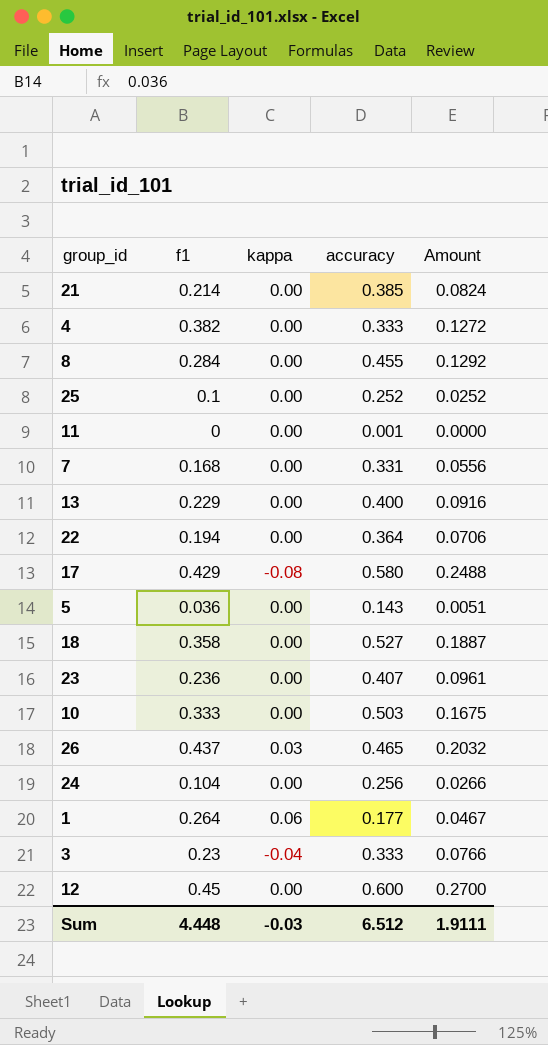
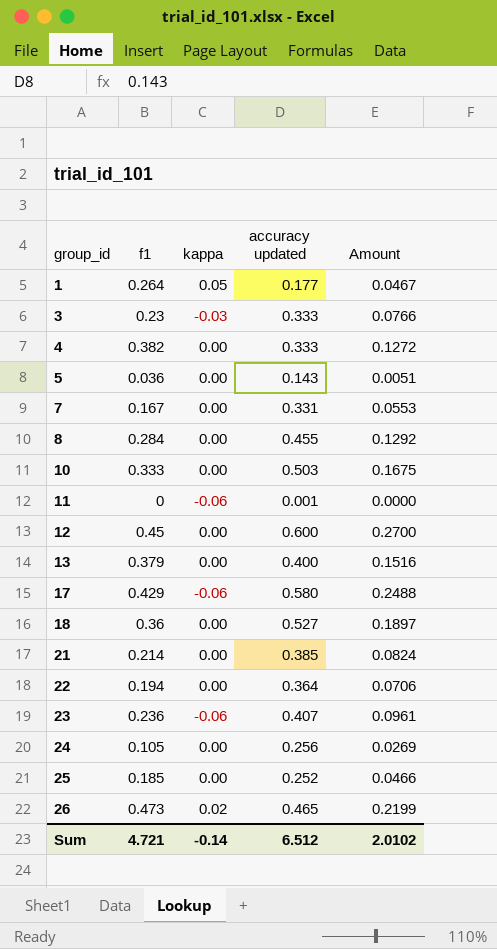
row order: none -> group_id ascending
column name: accuracy -> accuracy updated
1 | kappa: 0.06 -> 0.05
3 | kappa: -0.04 -> -0.03
7 | f1: 0.168 -> 0.167
7 | Amount: 0.0556 -> 0.0553
11 | kappa: 0.00 -> -0.06
13 | f1: 0.229 -> 0.379
13 | Amount: 0.0916 -> 0.1516
17 | kappa: -0.08 -> -0.06
18 | f1: 0.358 -> 0.36
18 | Amount: 0.1887 -> 0.1897
23 | kappa: 0.00 -> -0.06
24 | f1: 0.104 -> 0.105
24 | Amount: 0.0266 -> 0.0269
25 | f1: 0.1 -> 0.185
25 | Amount: 0.0252 -> 0.0466
26 | f1: 0.437 -> 0.473
26 | kappa: 0.03 -> 0.02
26 | Amount: 0.2032 -> 0.2199
Sum | f1: 4.448 -> 4.721
Sum | kappa: -0.03 -> -0.14
Sum | Amount: 1.9111 -> 2.0102

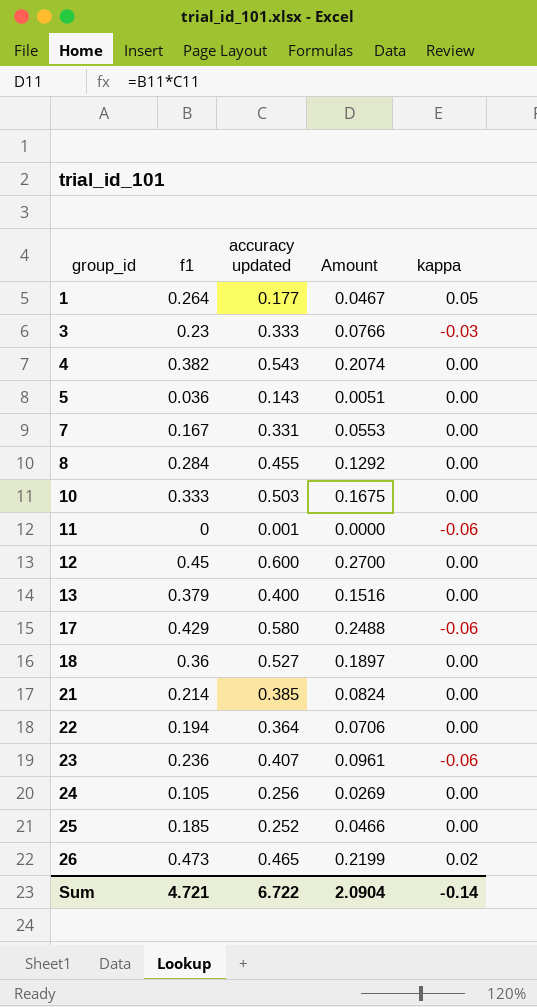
column kappa | position: 3 -> 5
4 | accuracy updated: 0.333 -> 0.543
4 | Amount: 0.1272 -> 0.2074
Sum | accuracy updated: 6.512 -> 6.722
Sum | Amount: 2.0102 -> 2.0904

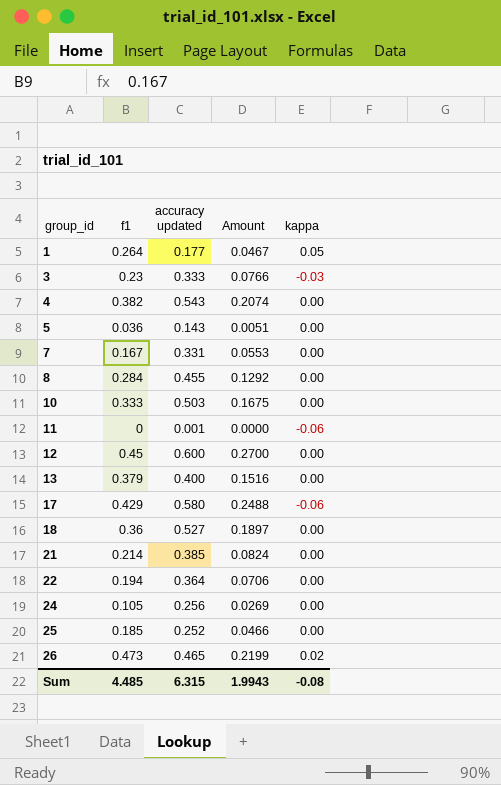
row 23: 0.236 | 0.407 | 0.0961 | -0.06 -> none
Sum | f1: 4.721 -> 4.485
Sum | accuracy updated: 6.722 -> 6.315
Sum | Amount: 2.0904 -> 1.9943
Sum | kappa: -0.14 -> -0.08

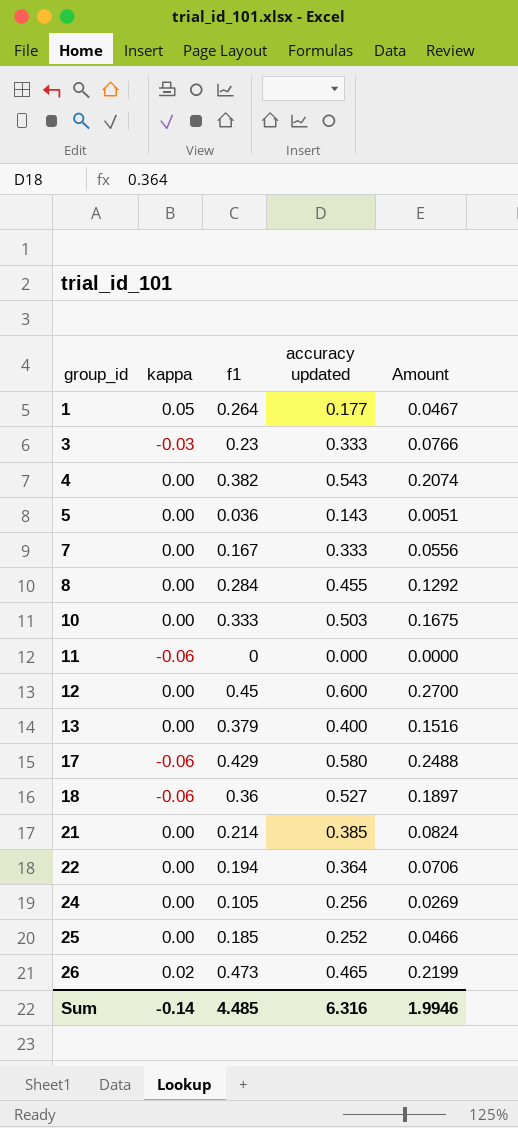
column kappa | position: 5 -> 2
7 | accuracy updated: 0.331 -> 0.333
7 | Amount: 0.0553 -> 0.0556
11 | accuracy updated: 0.001 -> 0.000
18 | kappa: 0.00 -> -0.06
Sum | kappa: -0.08 -> -0.14
Sum | accuracy updated: 6.315 -> 6.316
Sum | Amount: 1.9943 -> 1.9946

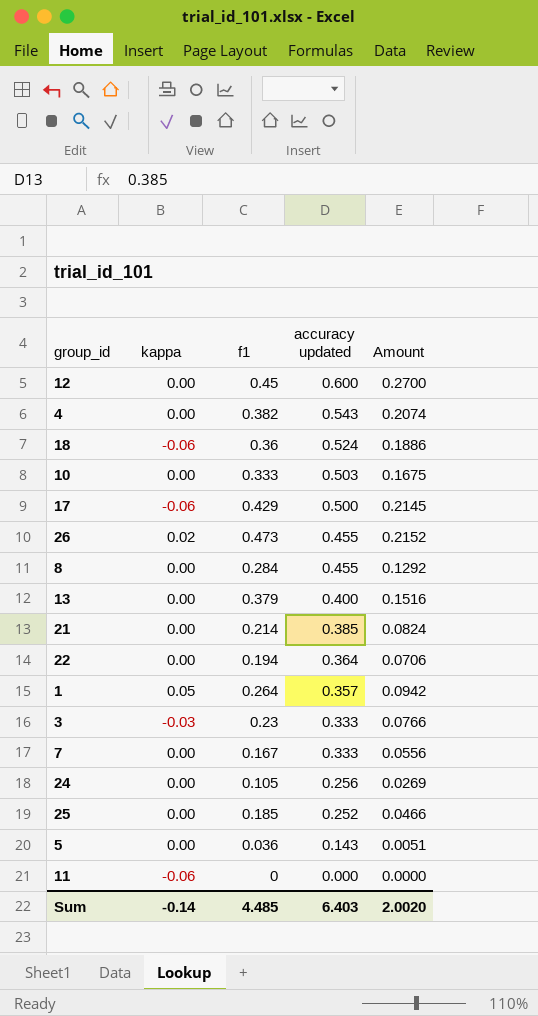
row order: group_id ascending -> accuracy updated descending
18 | accuracy updated: 0.527 -> 0.524
18 | Amount: 0.1897 -> 0.1886
17 | accuracy updated: 0.580 -> 0.500
17 | Amount: 0.2488 -> 0.2145
26 | accuracy updated: 0.465 -> 0.455
26 | Amount: 0.2199 -> 0.2152
1 | accuracy updated: 0.177 -> 0.357
1 | Amount: 0.0467 -> 0.0942
Sum | accuracy updated: 6.316 -> 6.403
Sum | Amount: 1.9946 -> 2.0020

